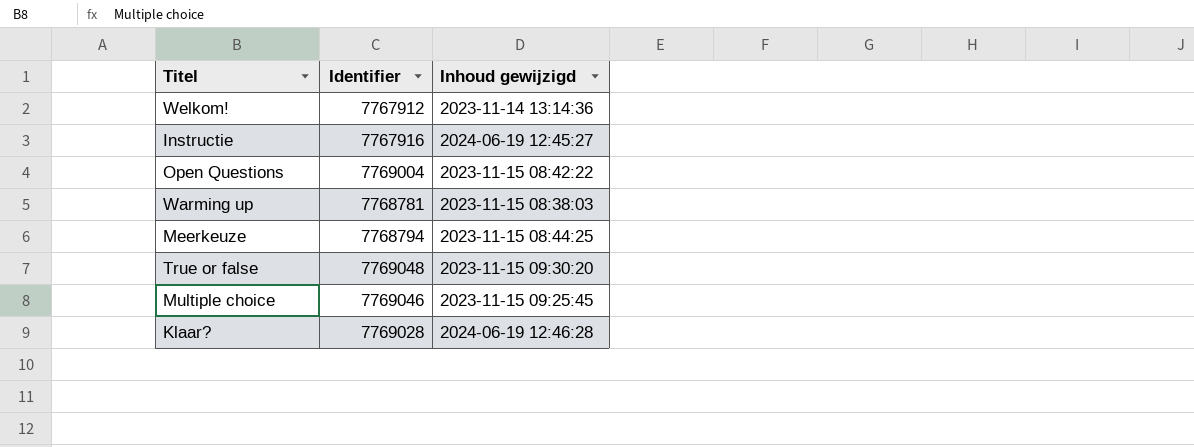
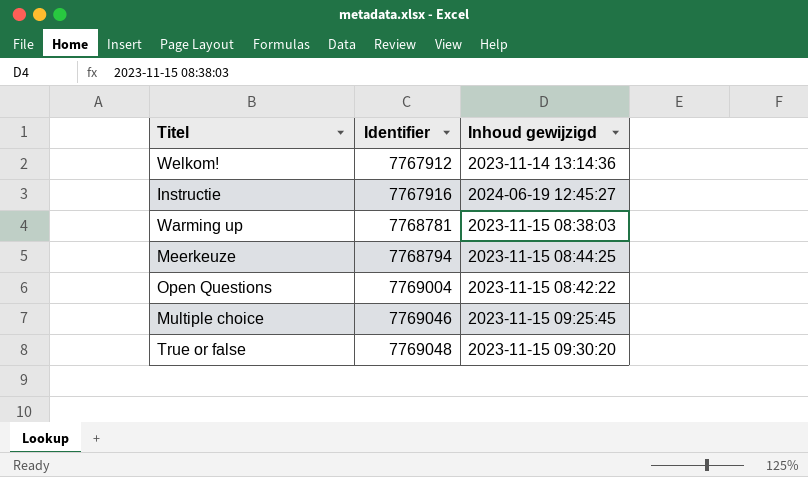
row order: none -> Identifier ascending
row Klaar?: 7769028 | 2024-06-19 12:46:28 -> none

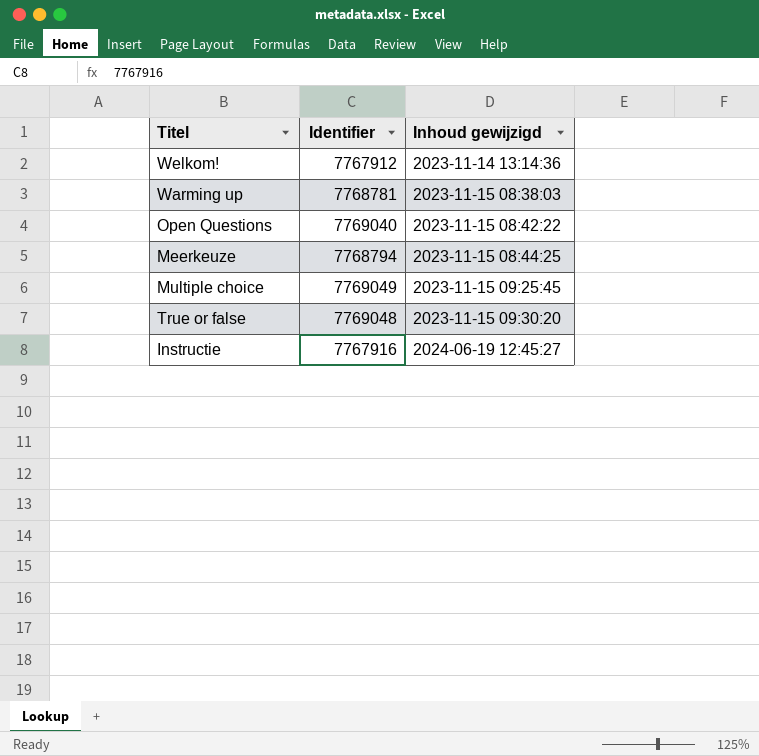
row order: Identifier ascending -> Inhoud gewijzigd ascending
Open Questions | Identifier: 7769004 -> 7769040
Multiple choice | Identifier: 7769046 -> 7769049

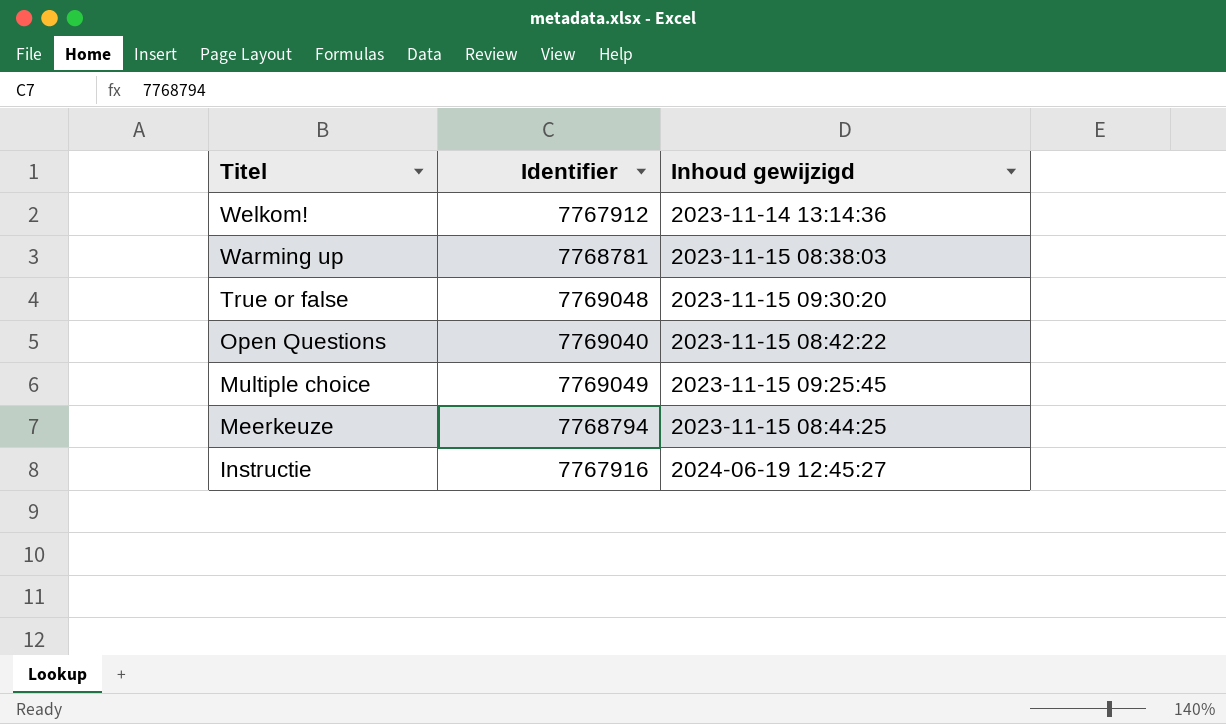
row order: Inhoud gewijzigd ascending -> Titel descending

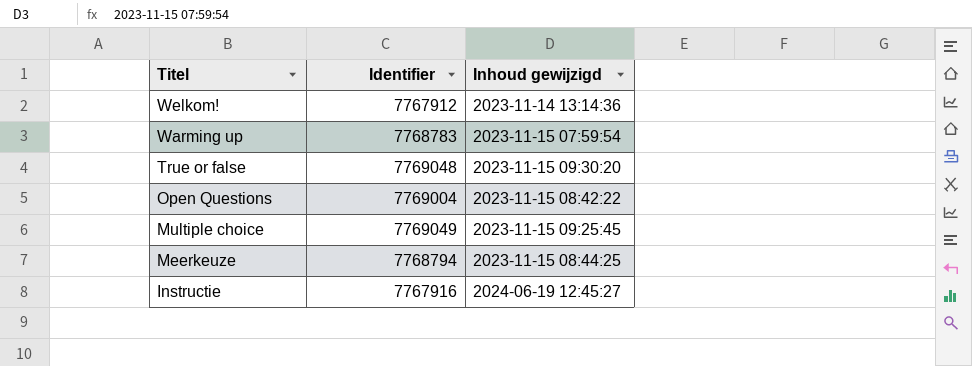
Warming up | Identifier: 7768781 -> 7768783
Warming up | Inhoud gewijzigd: 2023-11-15 08:38:03 -> 2023-11-15 07:59:54
Open Questions | Identifier: 7769040 -> 7769004

